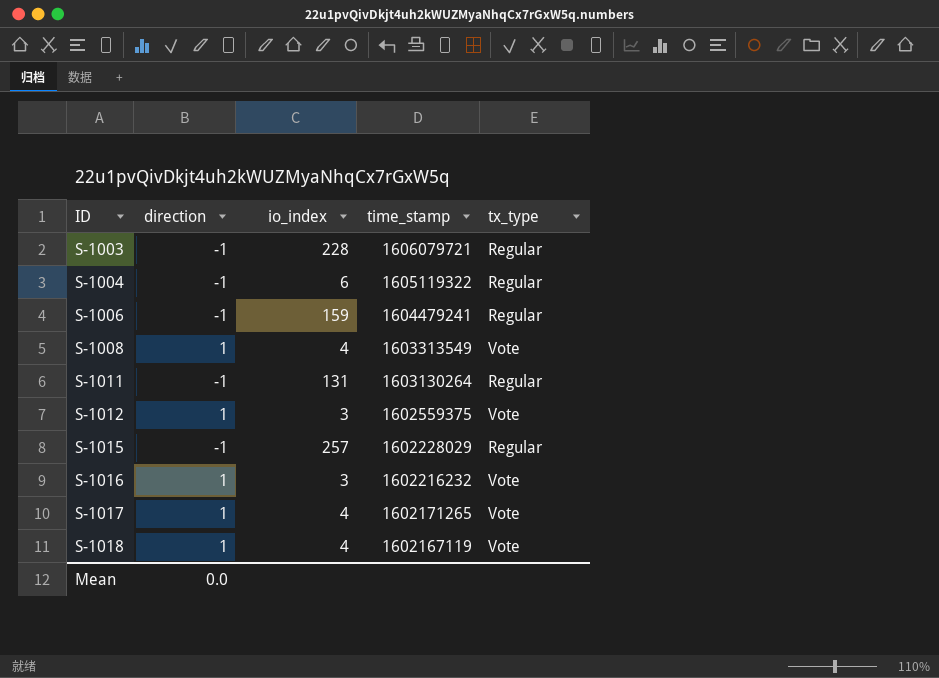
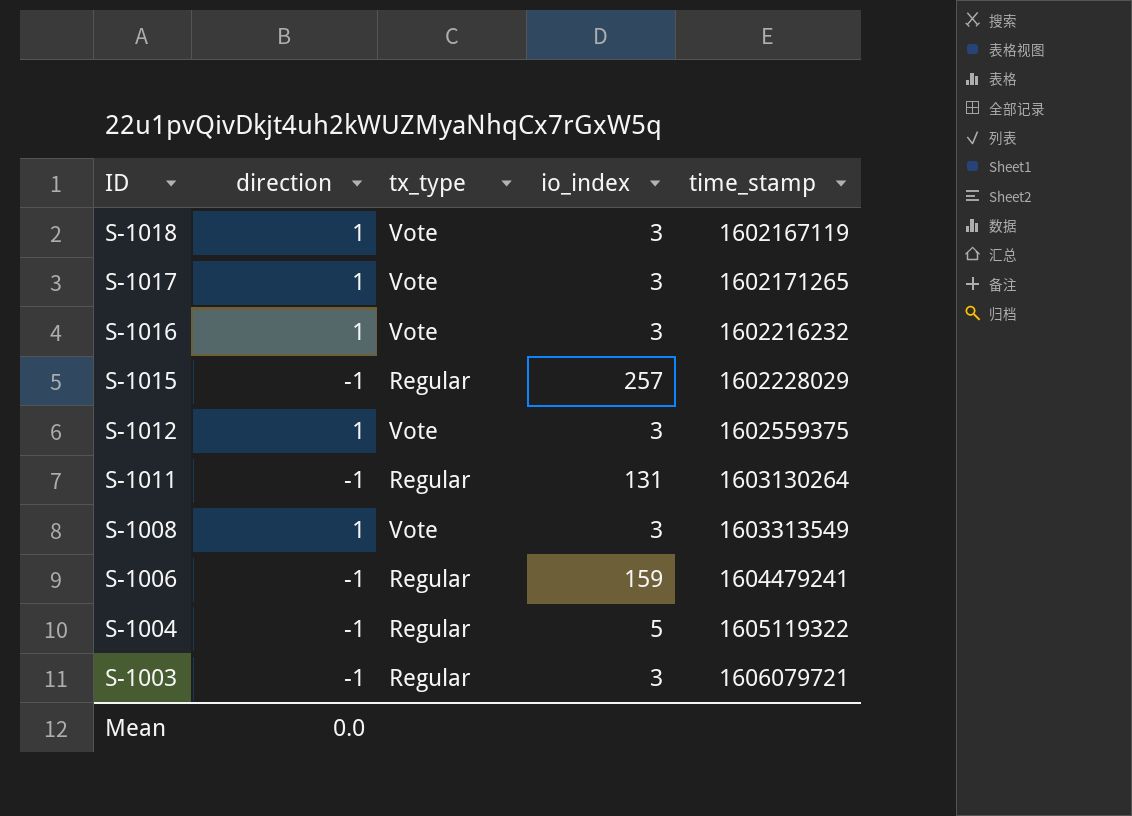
row order: ID ascending -> ID descending
column tx_type | position: 5 -> 3
S-1018 | io_index: 4 -> 3
S-1017 | io_index: 4 -> 3
S-1008 | io_index: 4 -> 3
S-1004 | io_index: 6 -> 5
S-1003 | io_index: 228 -> 3

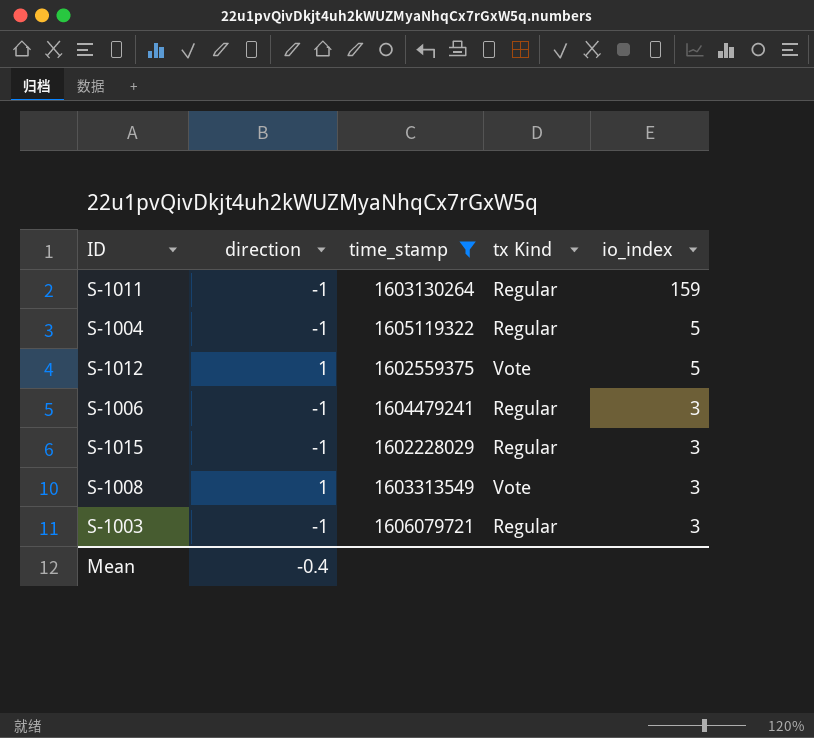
filter: none -> time_stamp >= 1602228029
row order: ID descending -> io_index descending
column time_stamp | position: 5 -> 3
column name: tx_type -> tx Kind
S-1011 | io_index: 131 -> 159
S-1012 | io_index: 3 -> 5
S-1006 | io_index: 159 -> 3
S-1015 | io_index: 257 -> 3
Mean | direction: 0.0 -> -0.4

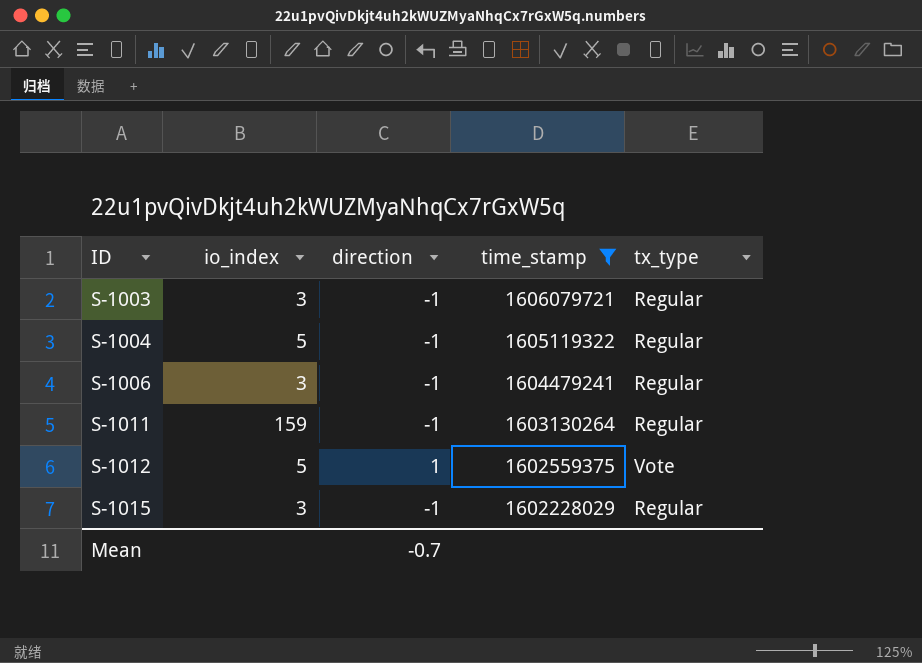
row order: io_index descending -> ID ascending
column io_index | position: 5 -> 2
column name: tx Kind -> tx_type
row S-1008: 1 | 1603313549 | Vote | 3 -> none
Mean | direction: -0.4 -> -0.7

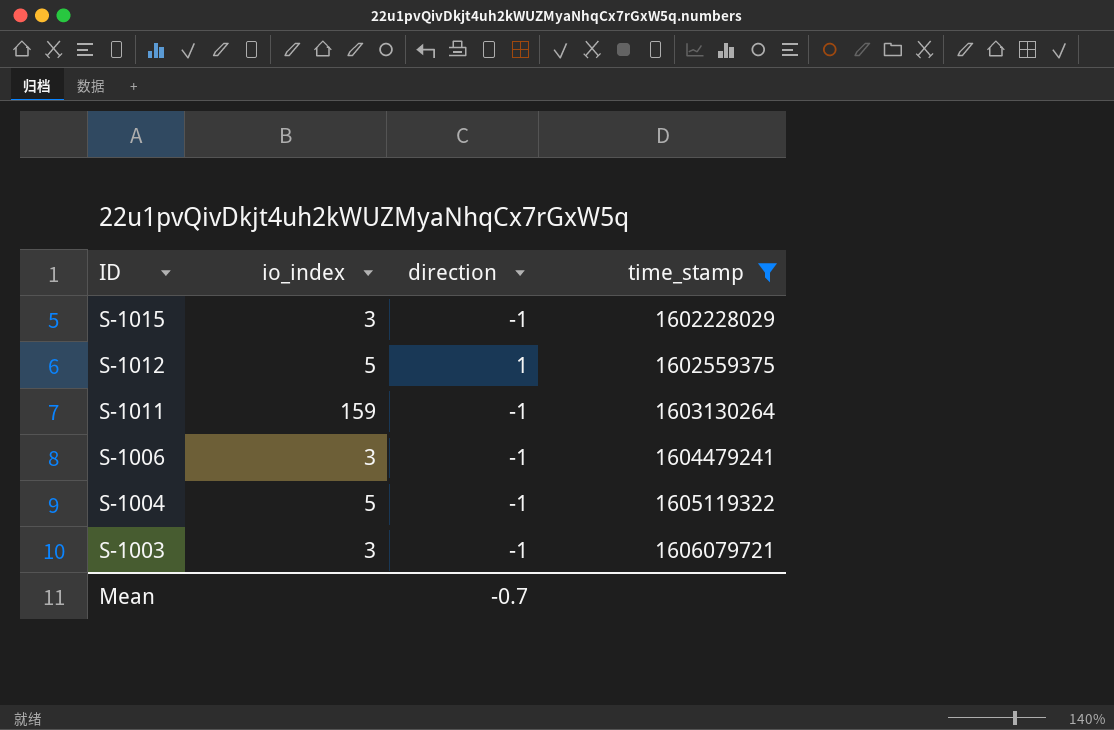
row order: ID ascending -> ID descending
column tx_type | position: 5 -> none

